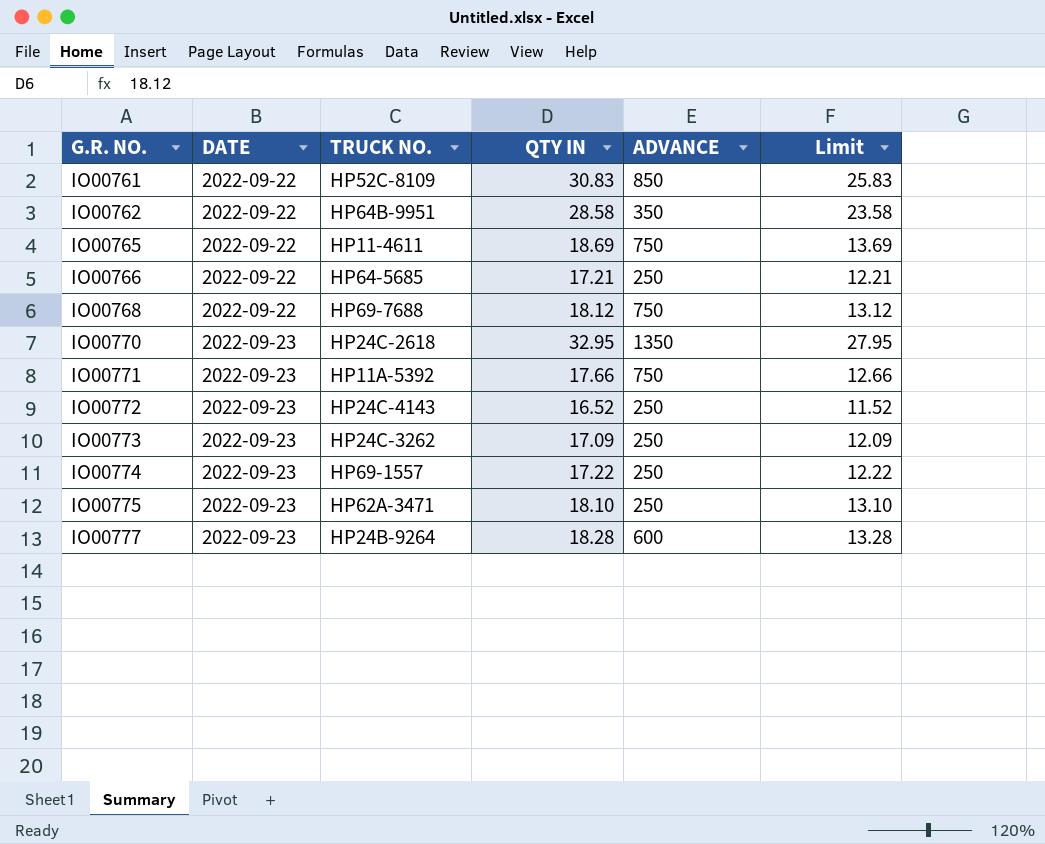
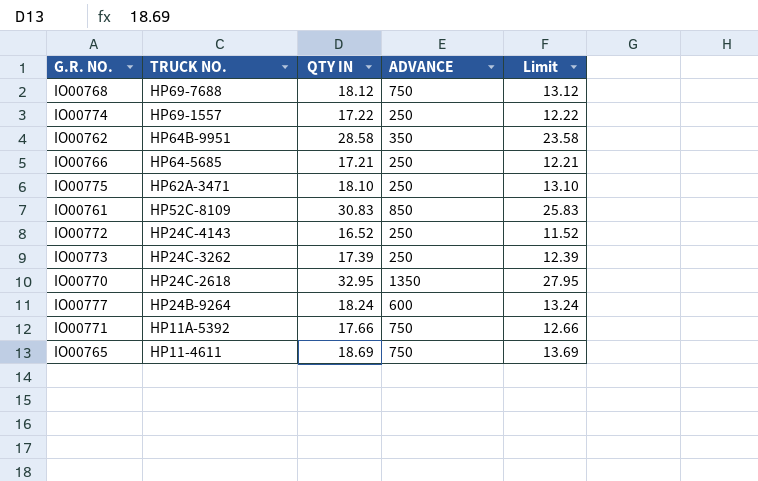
row order: G.R. NO. ascending -> TRUCK NO. descending
column DATE | position: 2 -> none
IO00773 | QTY IN: 17.09 -> 17.39
IO00773 | Limit: 12.09 -> 12.39
IO00777 | QTY IN: 18.28 -> 18.24
IO00777 | Limit: 13.28 -> 13.24

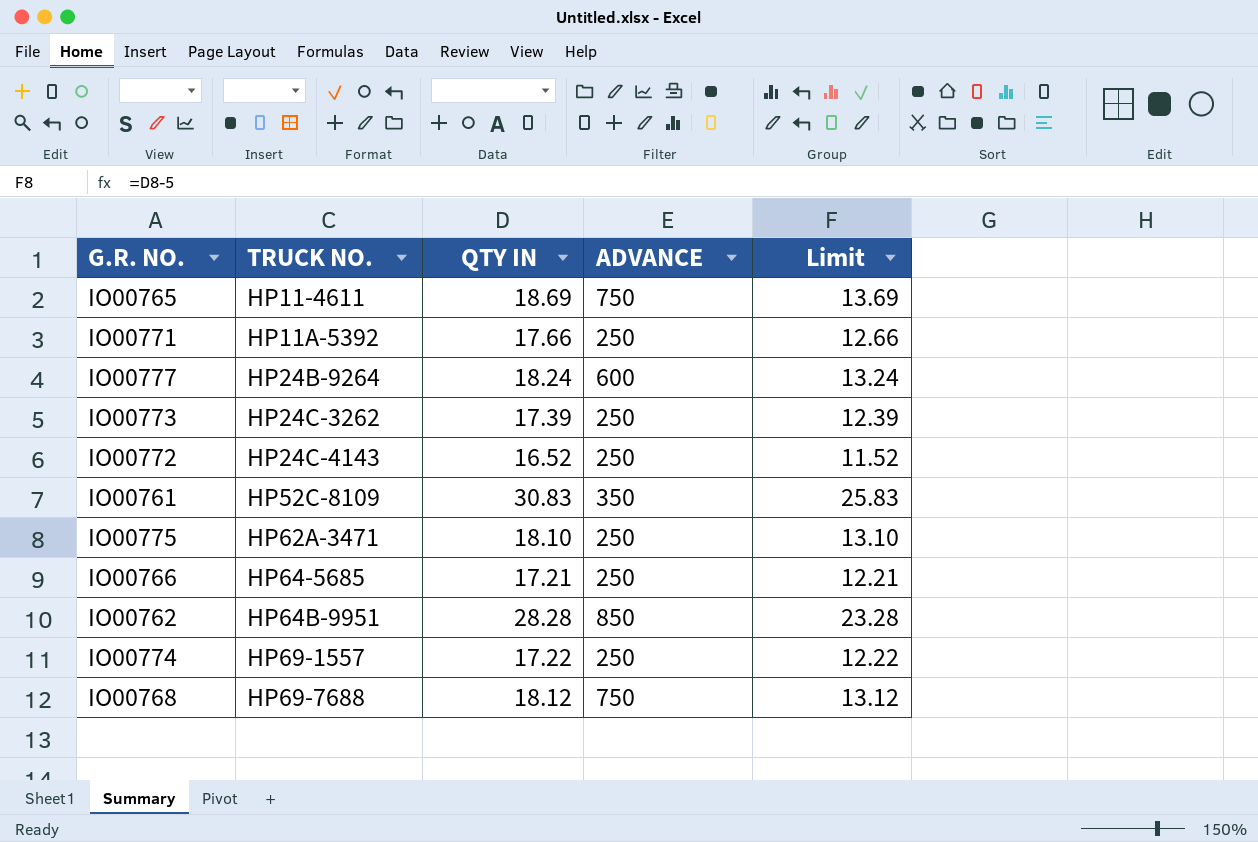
row order: TRUCK NO. descending -> TRUCK NO. ascending
row IO00770: HP24C-2618 | 32.95 | 1350 | 27.95 -> none
IO00771 | ADVANCE: 750 -> 250
IO00761 | ADVANCE: 850 -> 350
IO00762 | QTY IN: 28.58 -> 28.28
IO00762 | ADVANCE: 350 -> 850
IO00762 | Limit: 23.58 -> 23.28

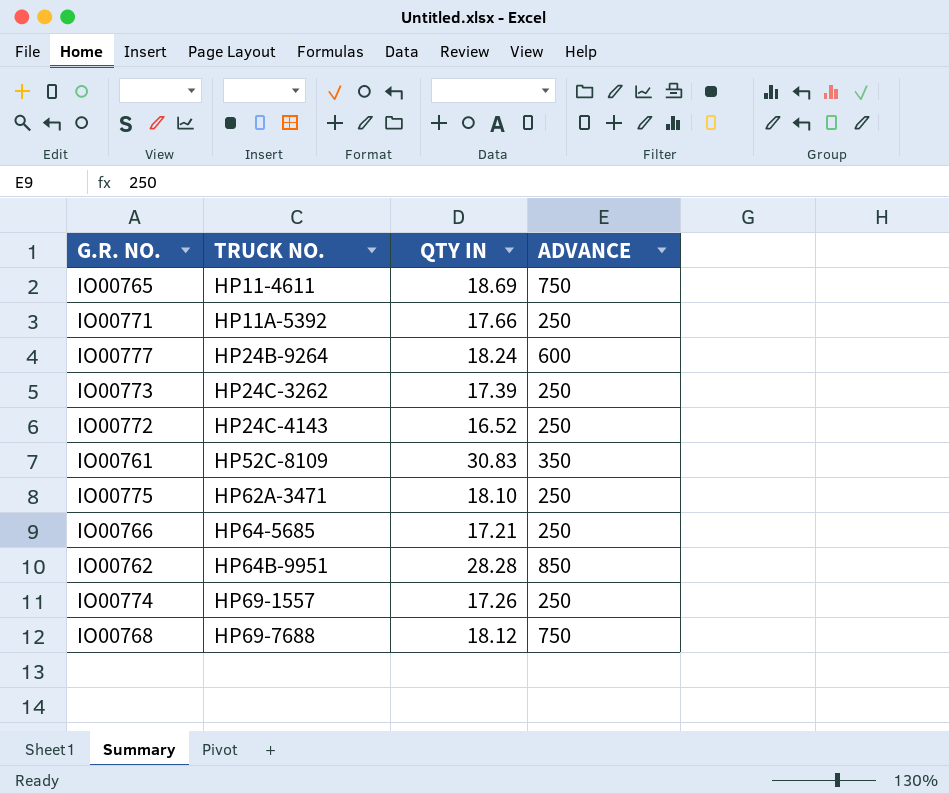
column Limit | formula: [QTY IN] - 5 -> none
IO00774 | QTY IN: 17.22 -> 17.26

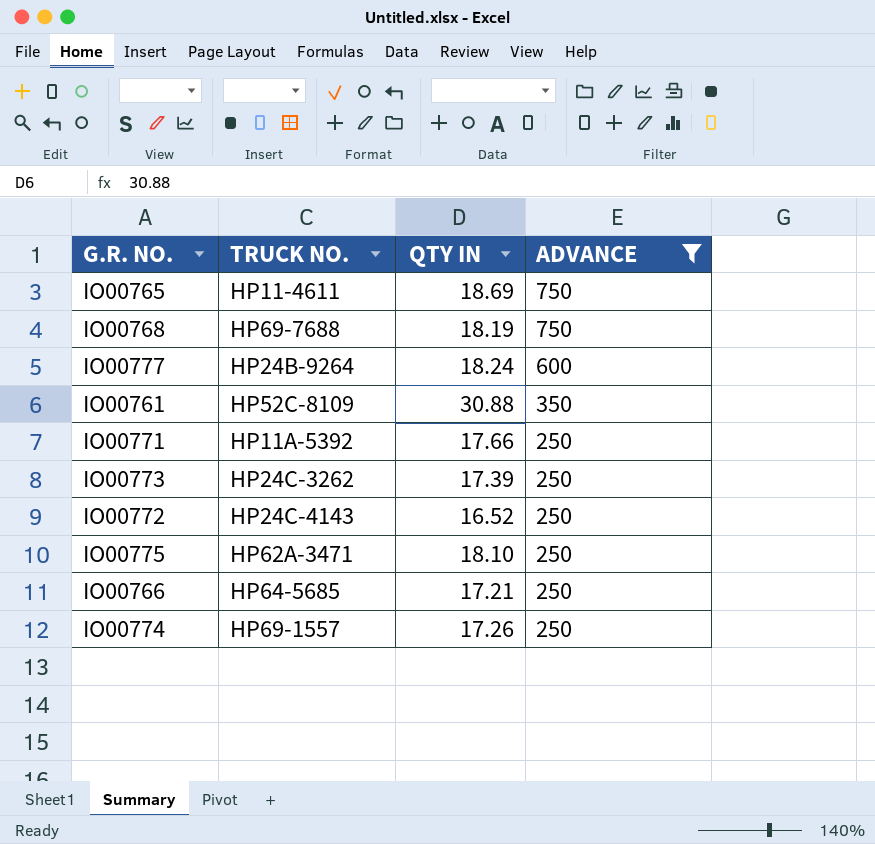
filter: none -> ADVANCE != 850
row order: TRUCK NO. ascending -> ADVANCE descending
IO00768 | QTY IN: 18.12 -> 18.19
IO00761 | QTY IN: 30.83 -> 30.88

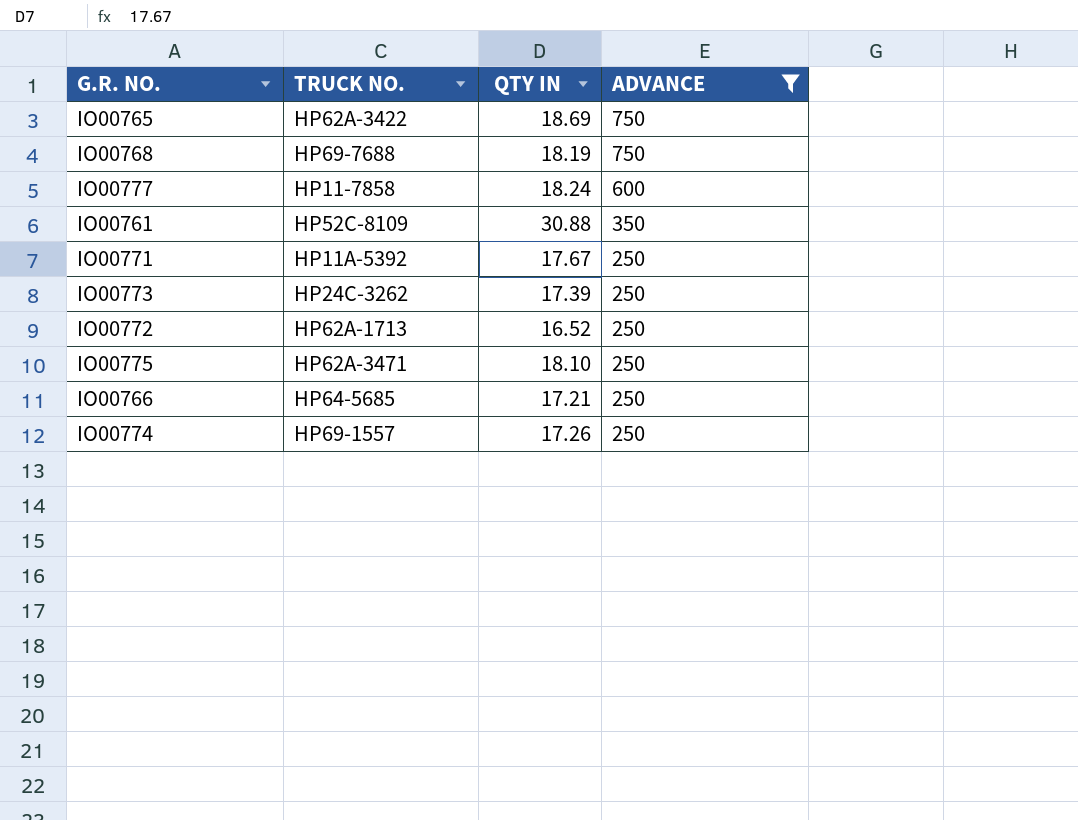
IO00765 | TRUCK NO.: HP11-4611 -> HP62A-3422
IO00777 | TRUCK NO.: HP24B-9264 -> HP11-7858
IO00771 | QTY IN: 17.66 -> 17.67
IO00772 | TRUCK NO.: HP24C-4143 -> HP62A-1713

